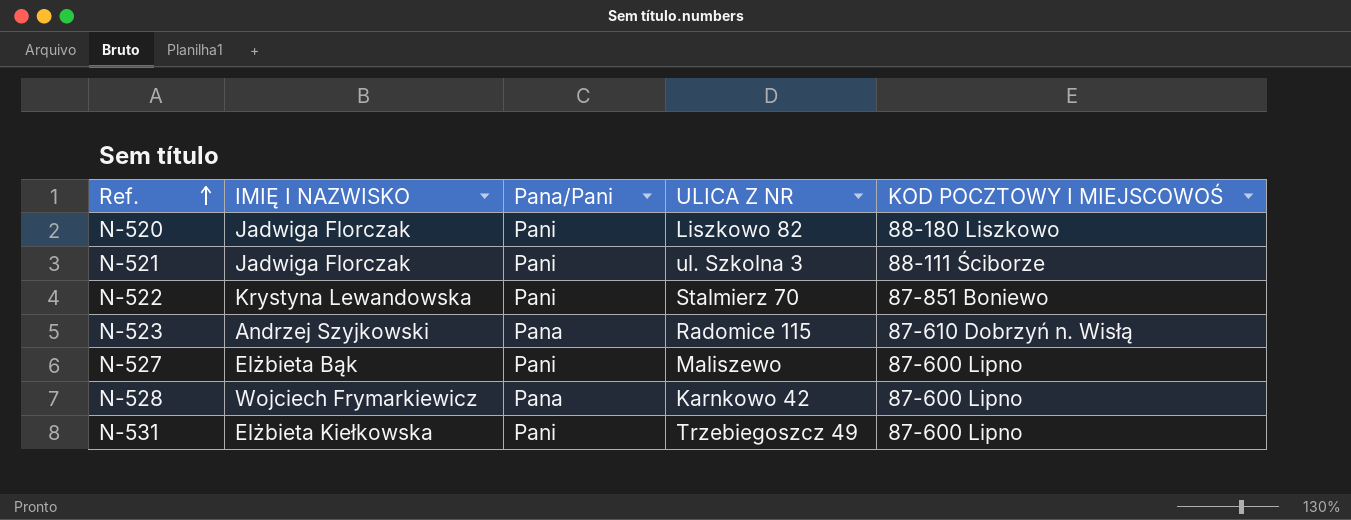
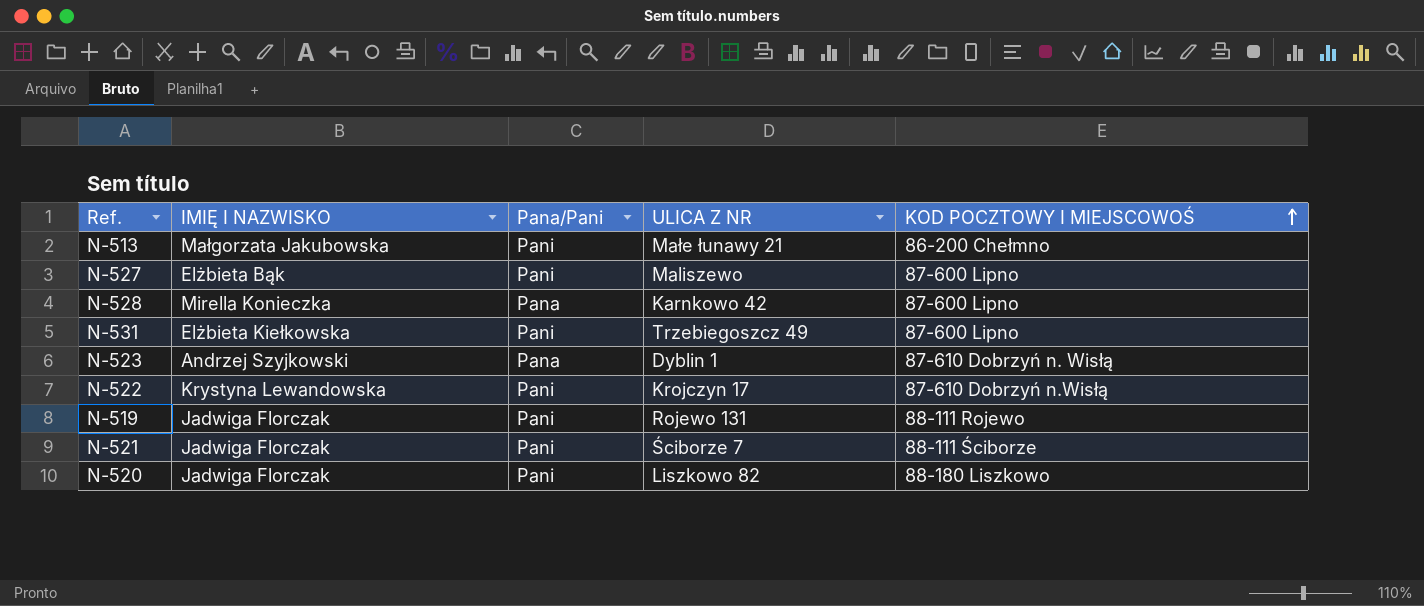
row order: Ref. ascending -> KOD POCZTOWY I MIEJSCOWOŚ ascending
row N-513: none -> Małgorzata Jakubowska | Pani | Małe łunawy 21 | 86-200 Chełmno
N-528 | IMIĘ I NAZWISKO: Wojciech Frymarkiewicz -> Mirella Konieczka
N-523 | ULICA Z NR: Radomice 115 -> Dyblin 1
N-522 | ULICA Z NR: Stalmierz 70 -> Krojczyn 17
N-522 | KOD POCZTOWY I MIEJSCOWOŚ: 87-851 Boniewo -> 87-610 Dobrzyń n.Wisłą
row N-519: none -> Jadwiga Florczak | Pani | Rojewo 131 | 88-111 Rojewo
N-521 | ULICA Z NR: ul. Szkolna 3 -> Ściborze 7

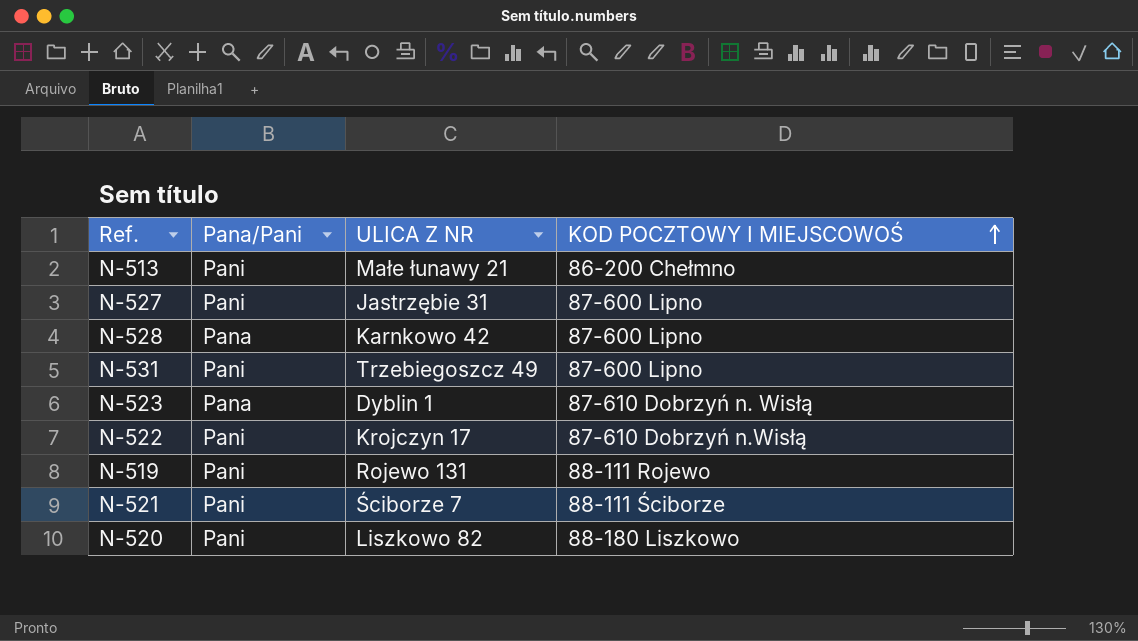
column IMIĘ I NAZWISKO | position: 2 -> none
N-527 | ULICA Z NR: Maliszewo -> Jastrzębie 31

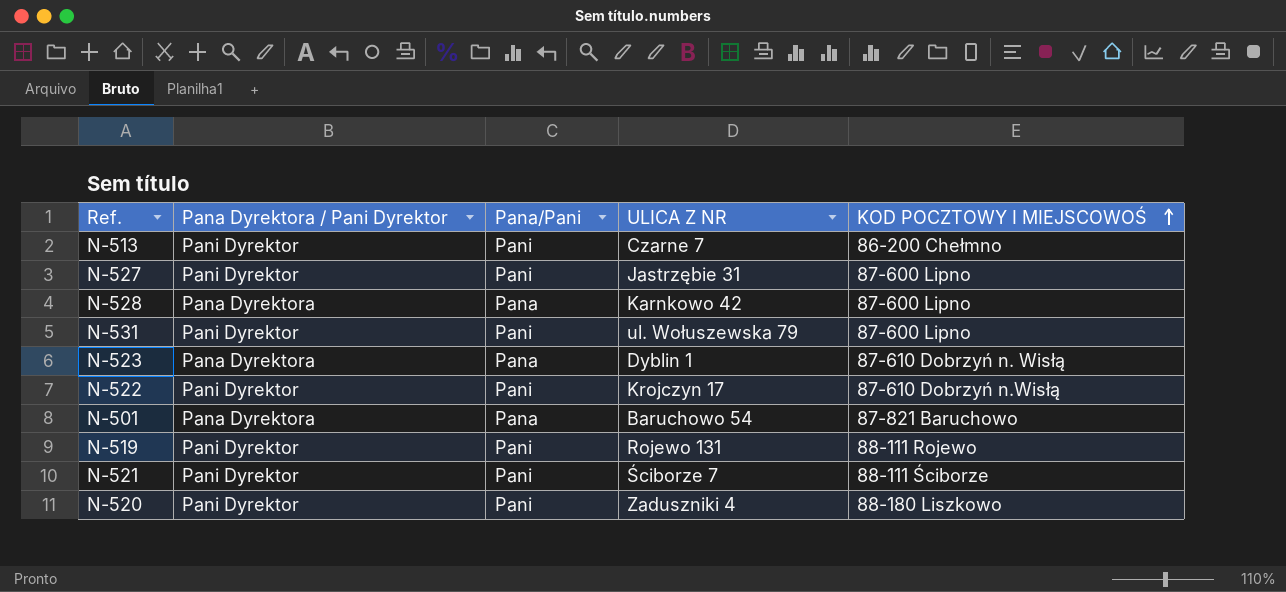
column Pana Dyrektora / Pani Dyrektor | position: none -> 2
N-513 | ULICA Z NR: Małe łunawy 21 -> Czarne 7
N-531 | ULICA Z NR: Trzebiegoszcz 49 -> ul. Wołuszewska 79
row N-501: none -> Pana Dyrektora | Pana | Baruchowo 54 | 87-821 Baruchowo
N-520 | ULICA Z NR: Liszkowo 82 -> Zaduszniki 4

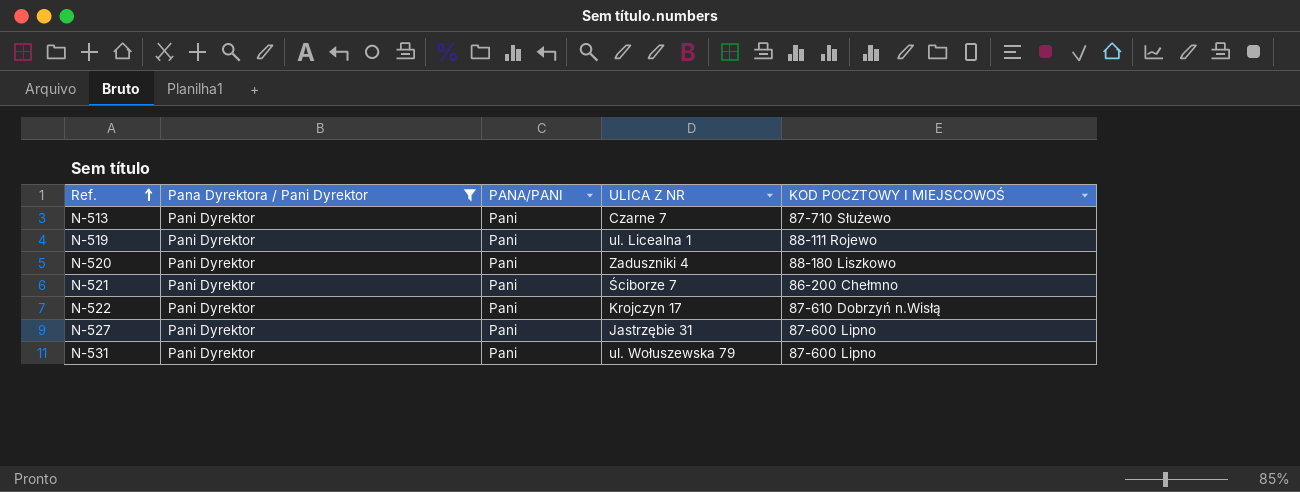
filter: none -> Pana Dyrektora / Pani Dyrektor = Pani Dyrektor
row order: KOD POCZTOWY I MIEJSCOWOŚ ascending -> Ref. ascending
column name: Pana/Pani -> PANA/PANI
N-513 | KOD POCZTOWY I MIEJSCOWOŚ: 86-200 Chełmno -> 87-710 Służewo
N-519 | ULICA Z NR: Rojewo 131 -> ul. Licealna 1
N-521 | KOD POCZTOWY I MIEJSCOWOŚ: 88-111 Ściborze -> 86-200 Chełmno

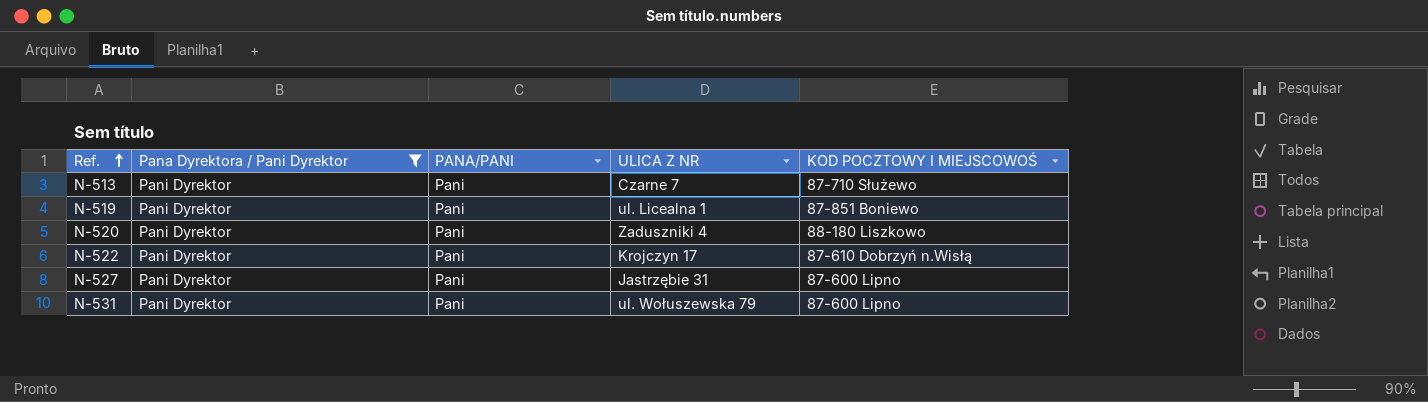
row N-521: Pani Dyrektor | Pani | Ściborze 7 | 86-200 Chełmno -> none
N-519 | KOD POCZTOWY I MIEJSCOWOŚ: 88-111 Rojewo -> 87-851 Boniewo

